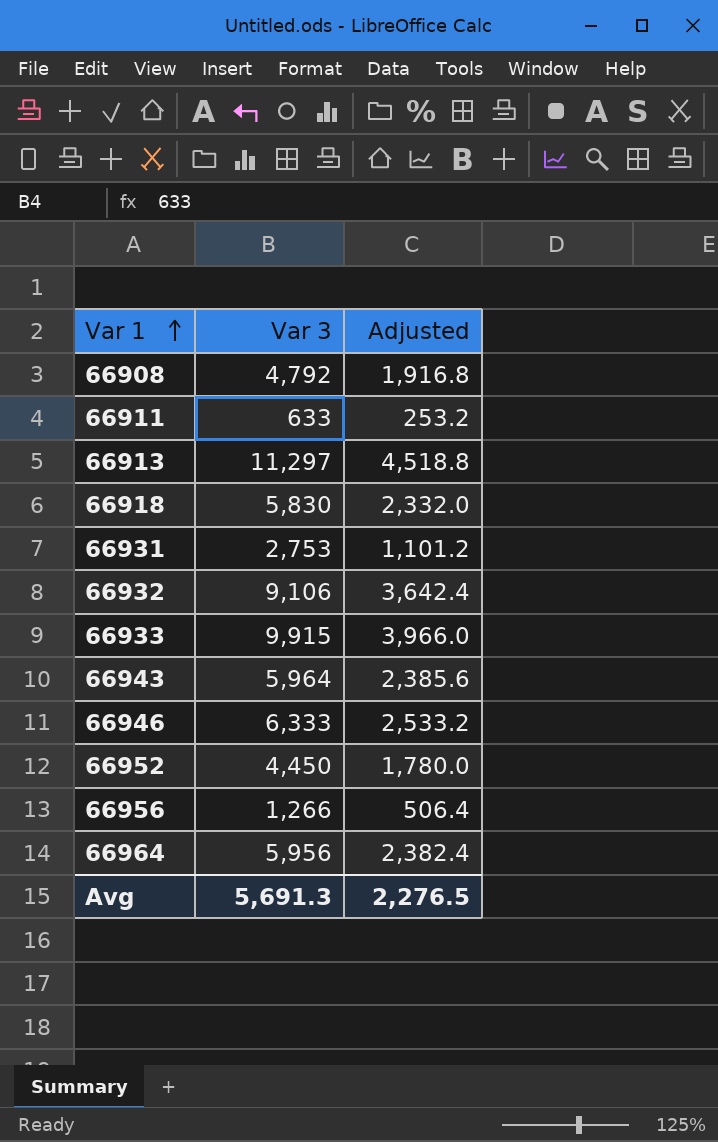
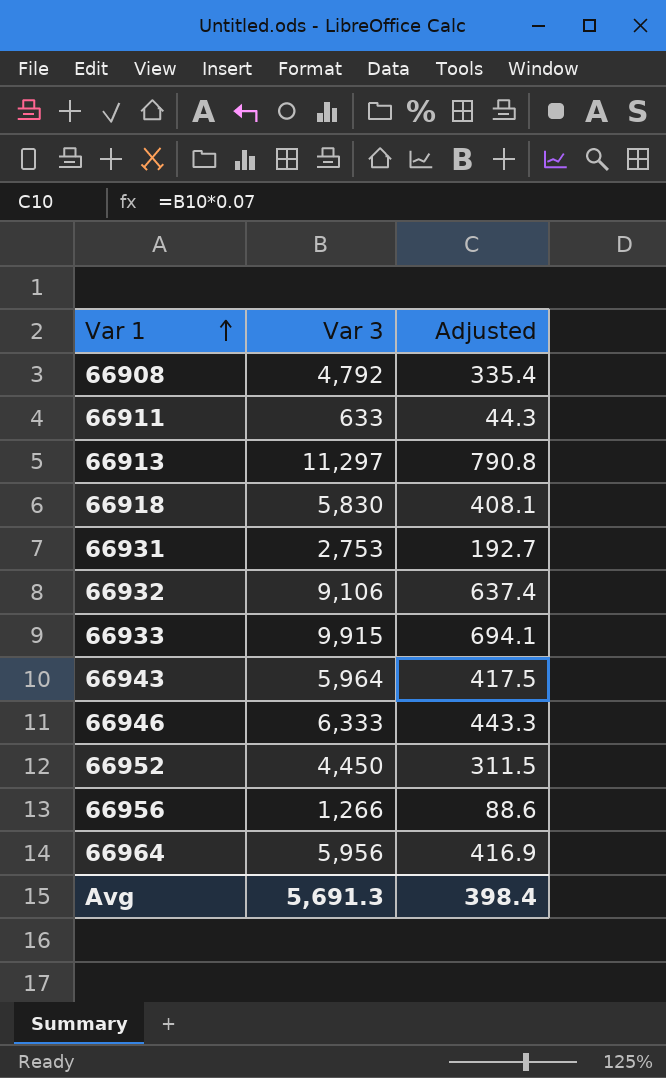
column Adjusted | formula: [Var 3] * 0.4 -> [Var 3] * 0.07
Avg | Adjusted: 2,276.5 -> 398.4

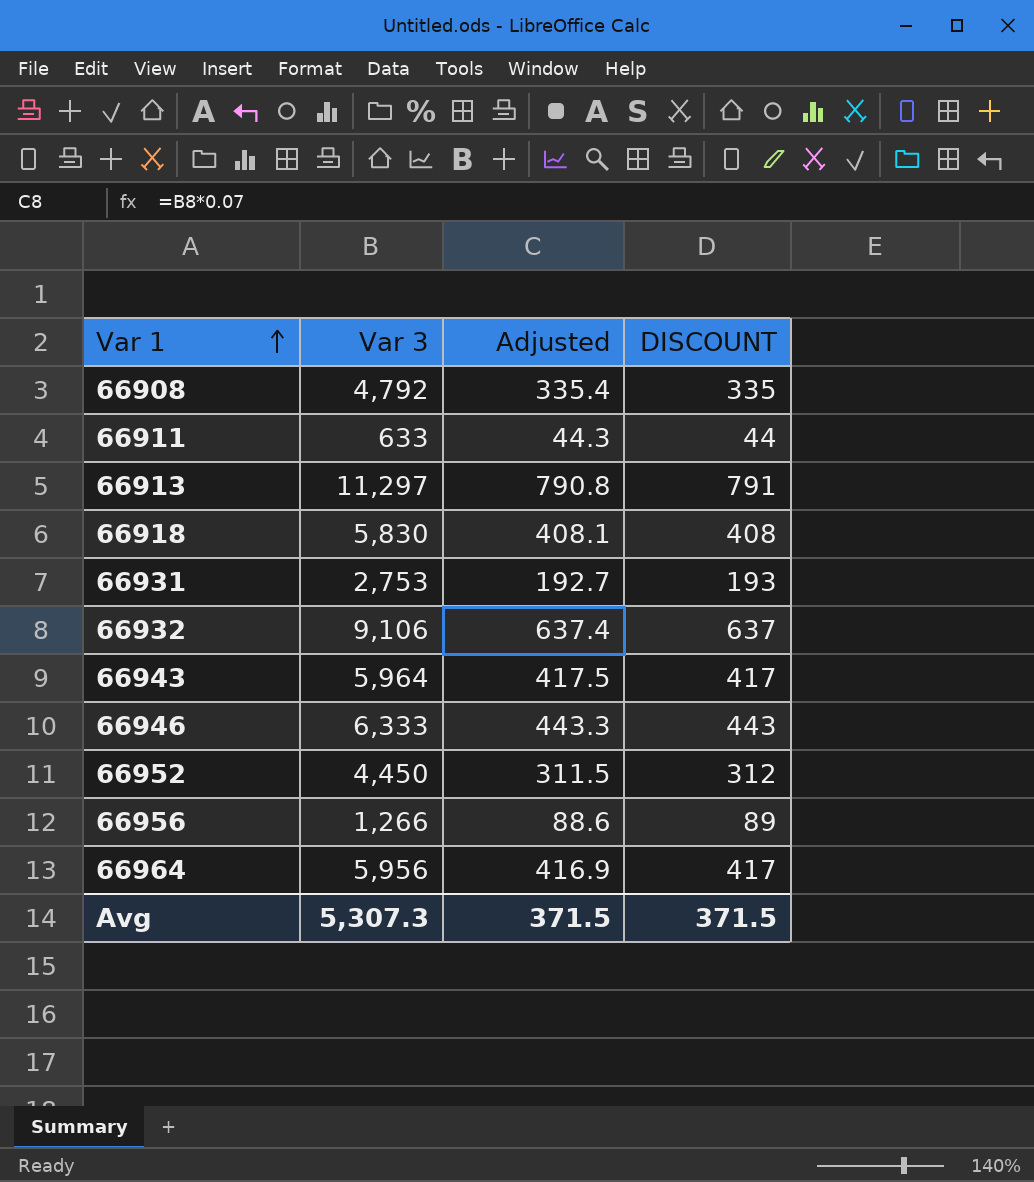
column DISCOUNT | formula: none -> [Var 3] * 0.07
row 66933: 9,915 | 694.1 -> none
Avg | Var 3: 5,691.3 -> 5,307.3
Avg | Adjusted: 398.4 -> 371.5

